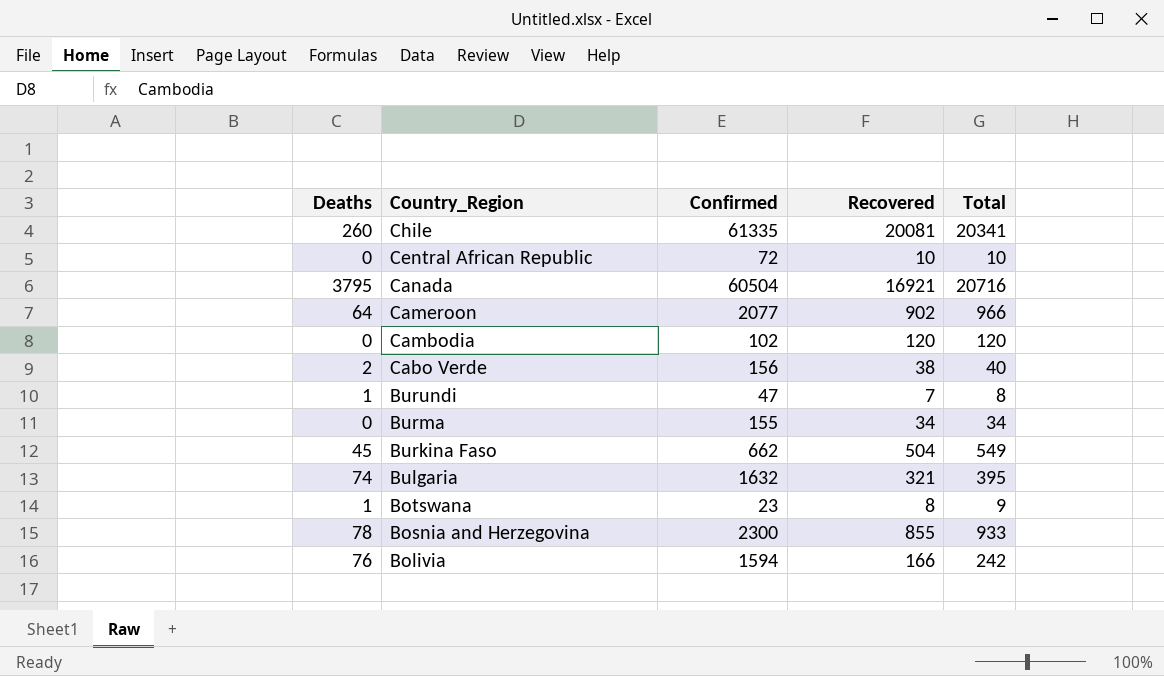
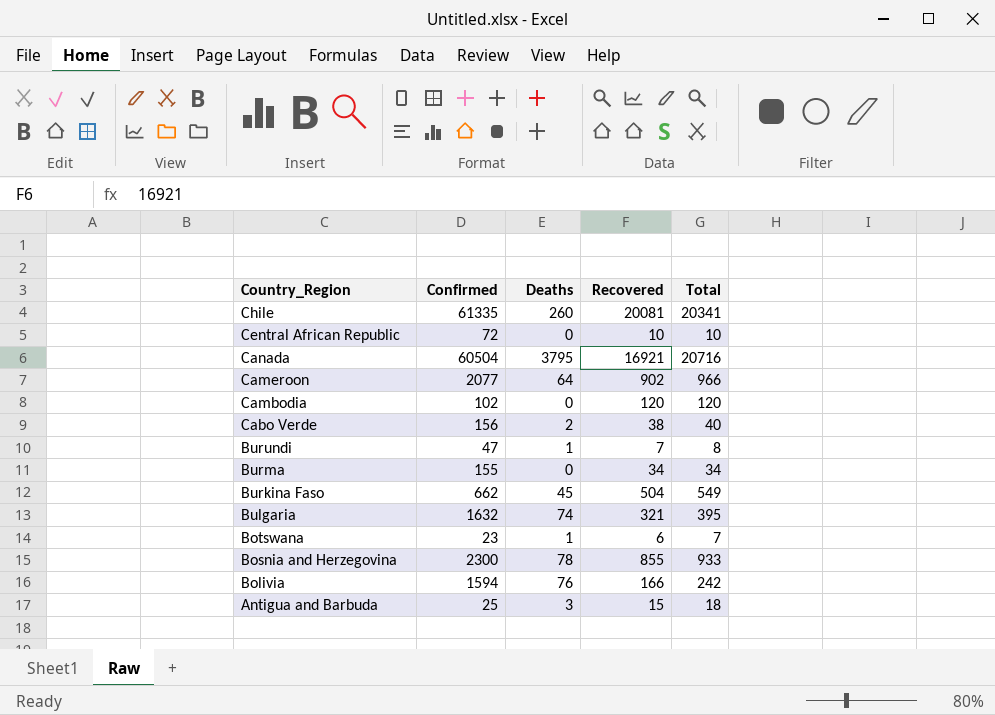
column Deaths | position: 1 -> 3
Botswana | Recovered: 8 -> 6
Botswana | Total: 9 -> 7
row Antigua and Barbuda: none -> 25 | 3 | 15 | 18

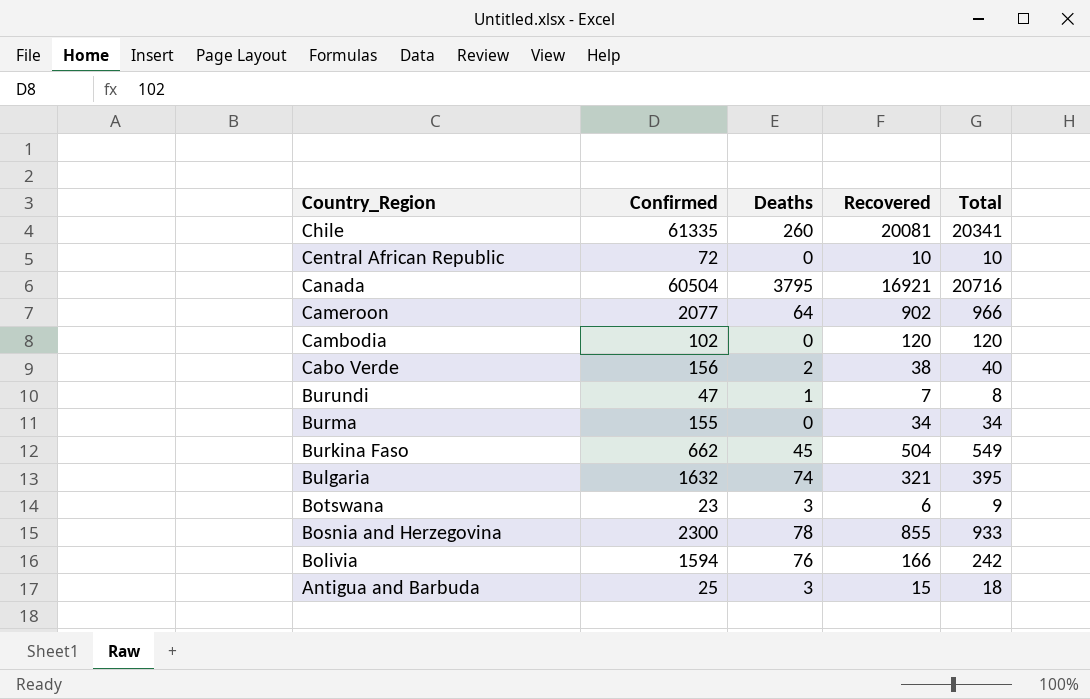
Botswana | Deaths: 1 -> 3
Botswana | Total: 7 -> 9

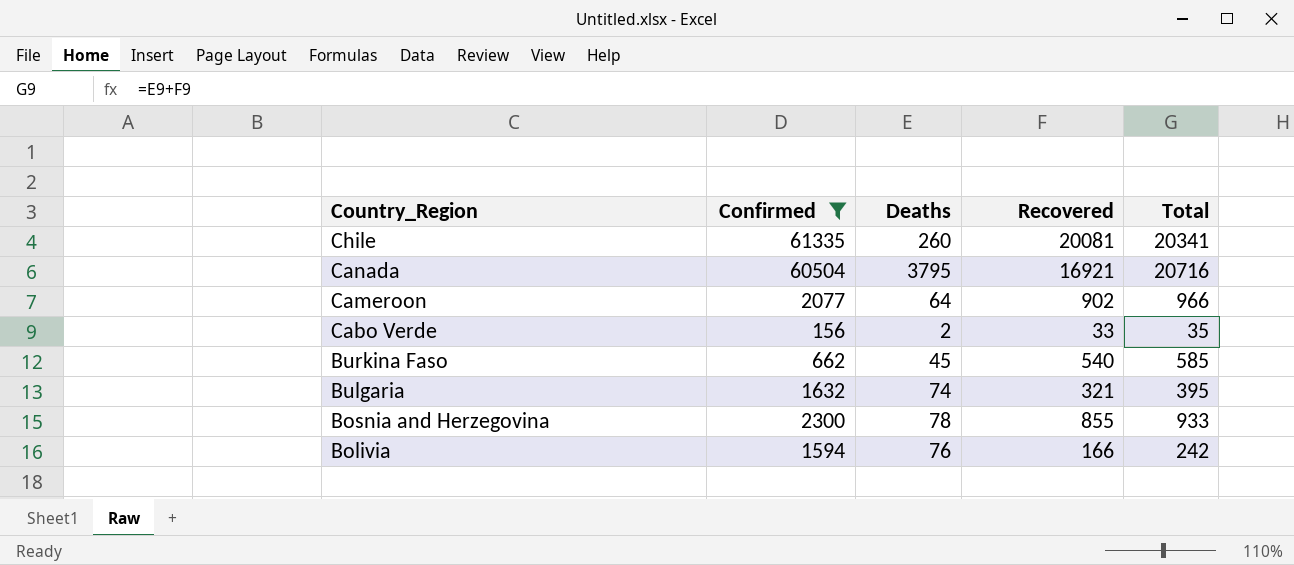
filter: none -> Confirmed >= 156
Cabo Verde | Recovered: 38 -> 33
Cabo Verde | Total: 40 -> 35
Burkina Faso | Recovered: 504 -> 540
Burkina Faso | Total: 549 -> 585

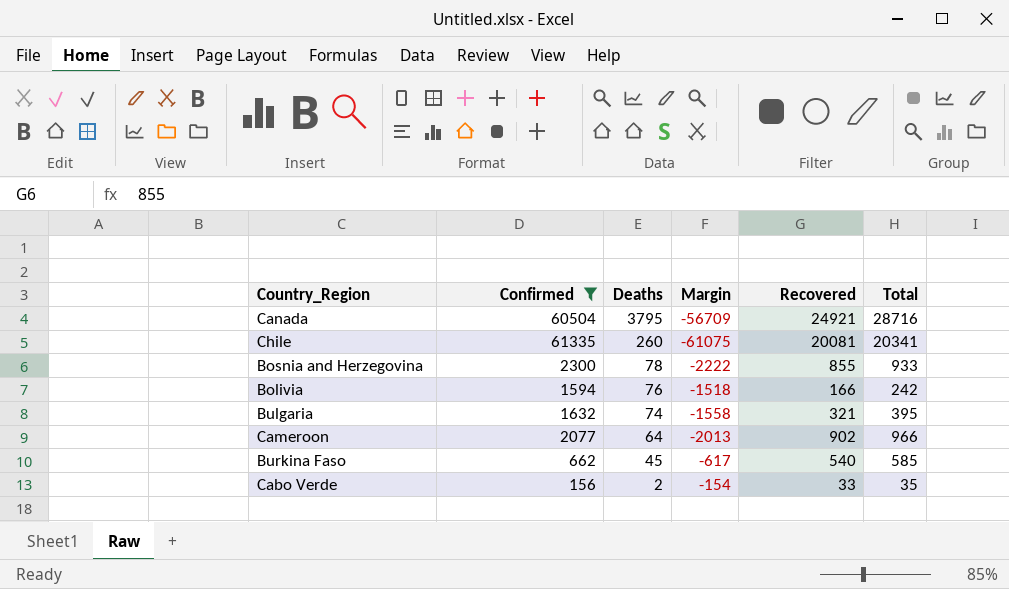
row order: Country_Region descending -> Deaths descending
column Margin | formula: none -> [Deaths] - [Confirmed]
Canada | Recovered: 16921 -> 24921
Canada | Total: 20716 -> 28716

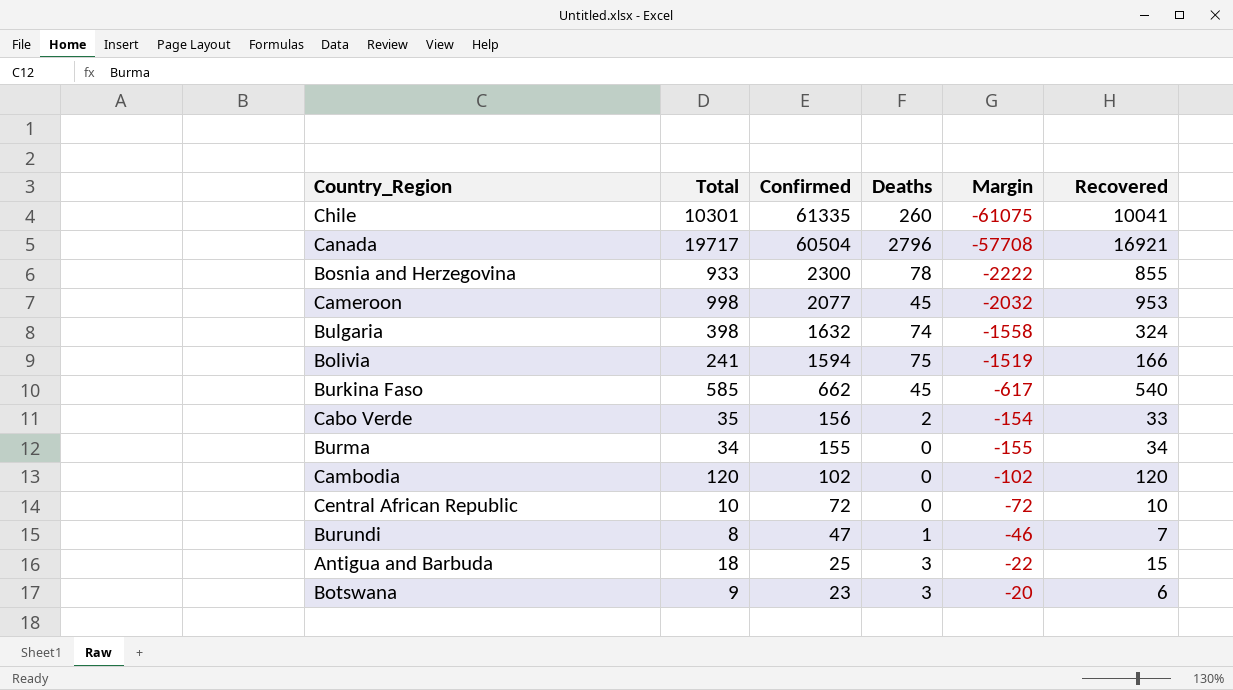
filter: Confirmed >= 156 -> none
row order: Deaths descending -> Confirmed descending
column Total | position: 6 -> 2
Chile | Total: 20341 -> 10301
Chile | Recovered: 20081 -> 10041
Canada | Total: 28716 -> 19717
Canada | Deaths: 3795 -> 2796
Canada | Margin: -56709 -> -57708
Canada | Recovered: 24921 -> 16921
Cameroon | Total: 966 -> 998
Cameroon | Deaths: 64 -> 45
Cameroon | Margin: -2013 -> -2032
Cameroon | Recovered: 902 -> 953
Bulgaria | Total: 395 -> 398
Bulgaria | Recovered: 321 -> 324
Bolivia | Total: 242 -> 241
Bolivia | Deaths: 76 -> 75
Bolivia | Margin: -1518 -> -1519

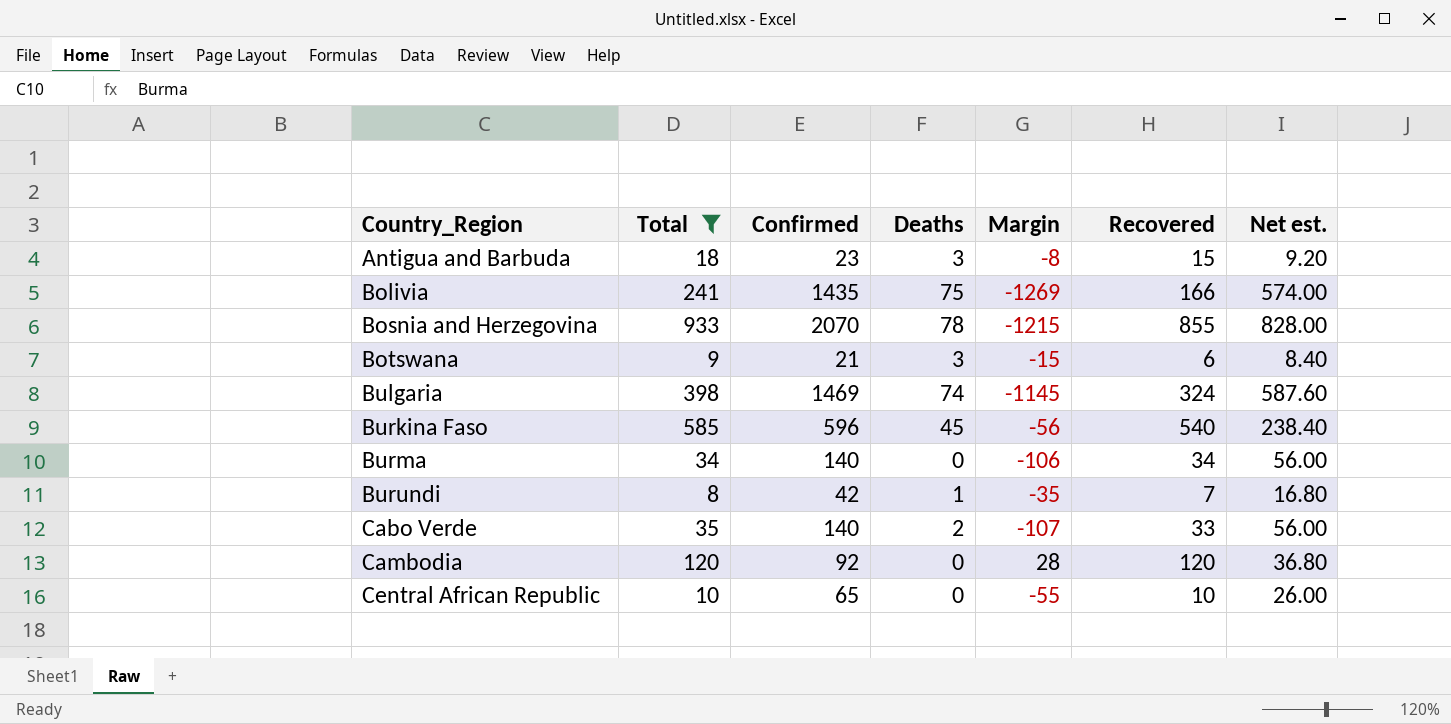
filter: none -> Total <= 933
row order: Confirmed descending -> Country_Region ascending
column Margin | formula: [Deaths] - [Confirmed] -> [Recovered] - [Confirmed]
column Net est. | formula: none -> [Confirmed] * 0.4
Antigua and Barbuda | Confirmed: 25 -> 23
Bolivia | Confirmed: 1594 -> 1435
Bosnia and Herzegovina | Confirmed: 2300 -> 2070
Botswana | Confirmed: 23 -> 21
Bulgaria | Confirmed: 1632 -> 1469
Burkina Faso | Confirmed: 662 -> 596
Burma | Confirmed: 155 -> 140
Burundi | Confirmed: 47 -> 42
Cabo Verde | Confirmed: 156 -> 140
Cambodia | Confirmed: 102 -> 92
Central African Republic | Confirmed: 72 -> 65

